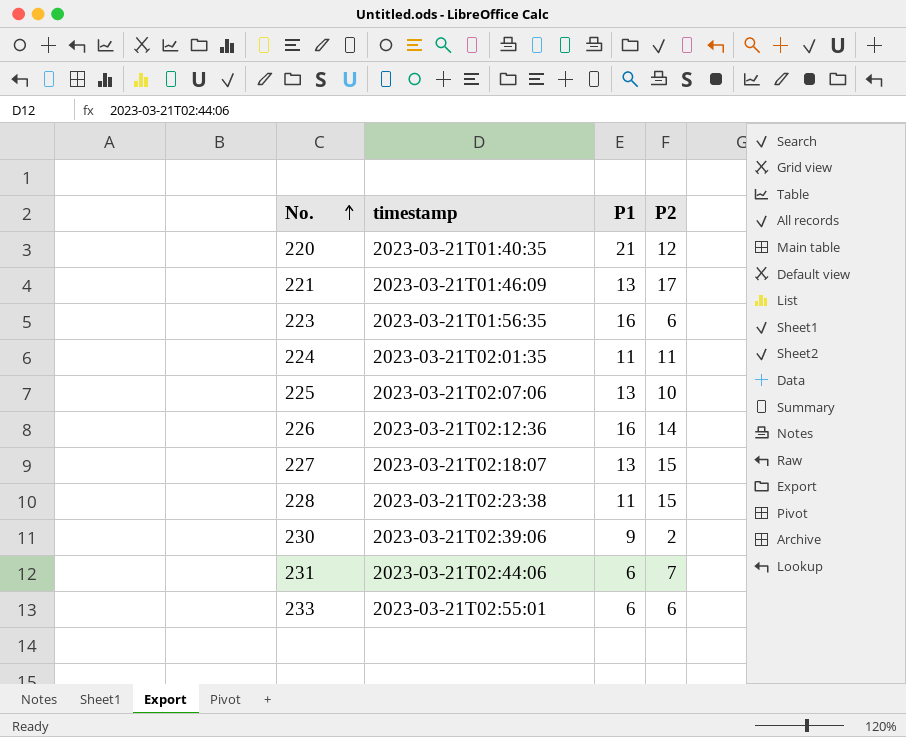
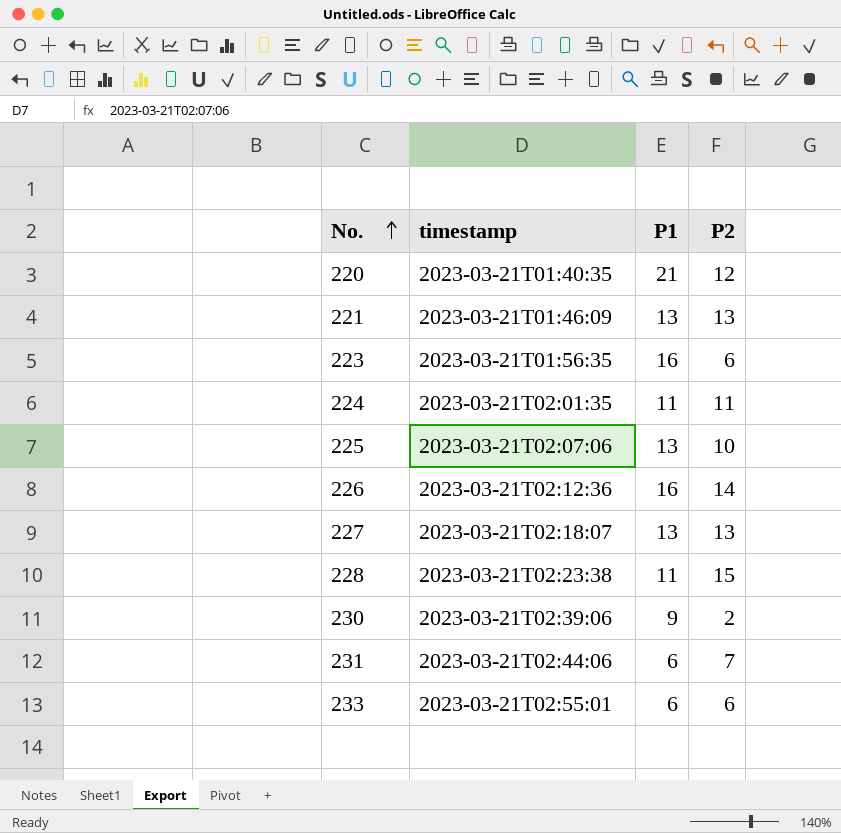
221 | P2: 17 -> 13
227 | P2: 15 -> 13

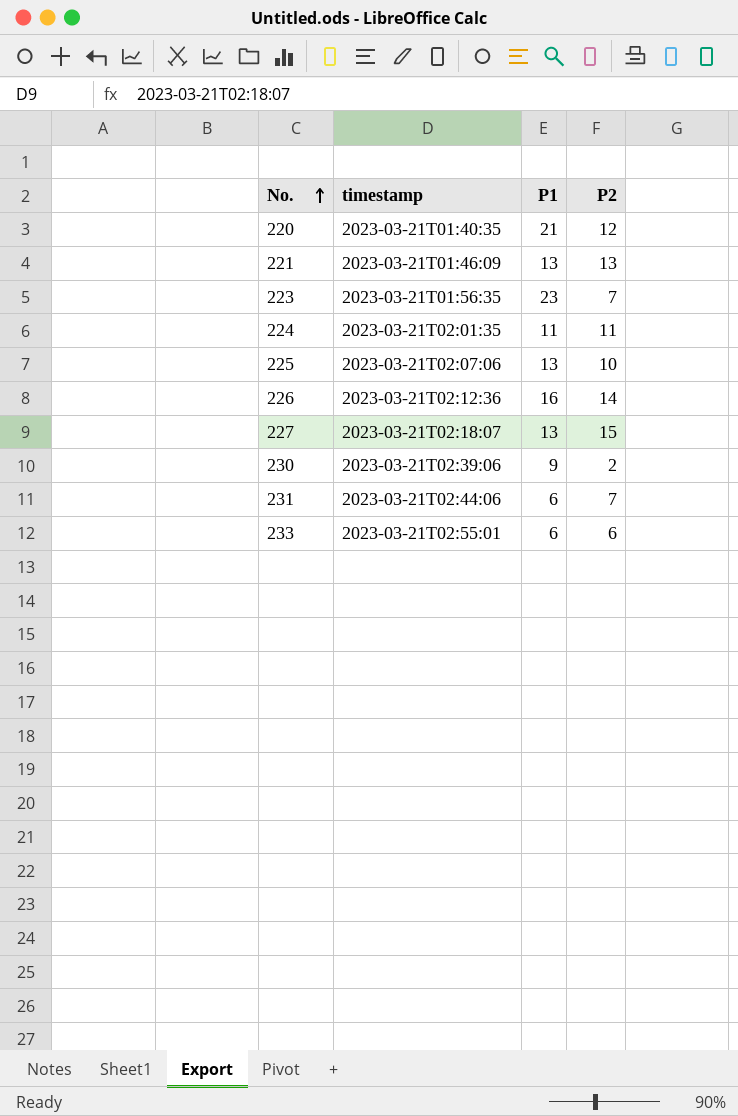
row 228: 2023-03-21T02:23:38 | 11 | 15 -> none
223 | P1: 16 -> 23
223 | P2: 6 -> 7
227 | P2: 13 -> 15

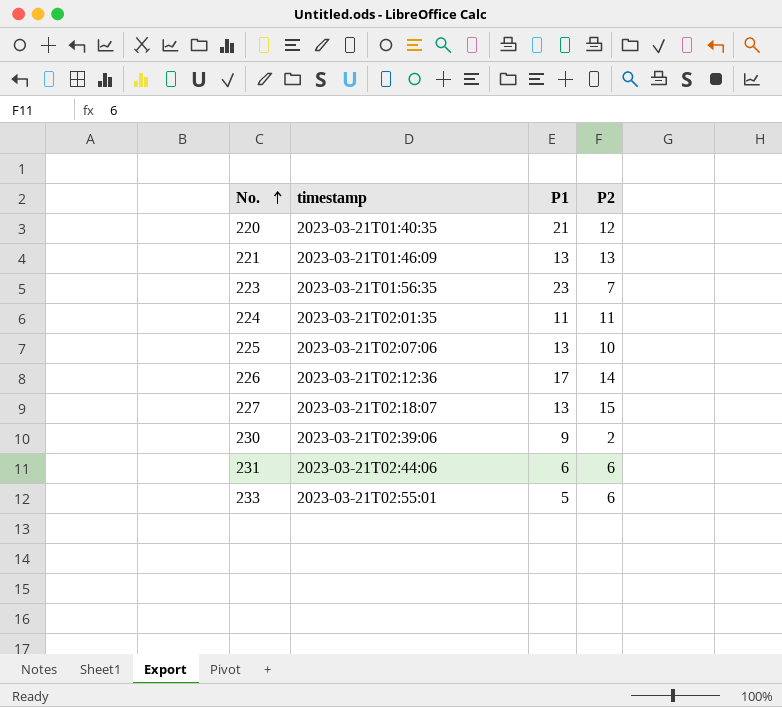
226 | P1: 16 -> 17
231 | P2: 7 -> 6
233 | P1: 6 -> 5

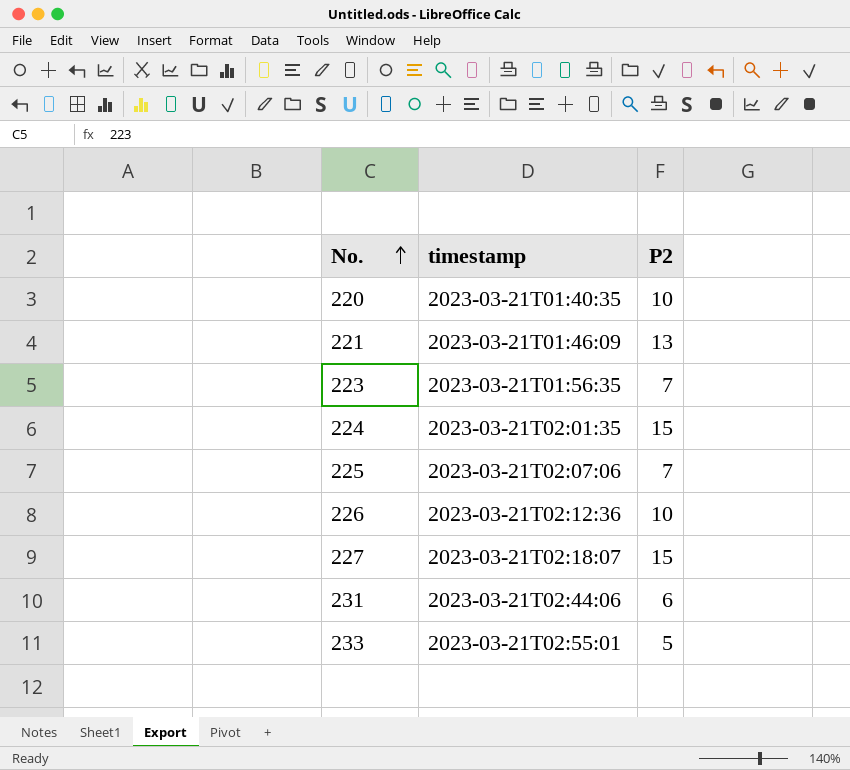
column P1 | position: 3 -> none
row 230: 2023-03-21T02:39:06 | 9 | 2 -> none
220 | P2: 12 -> 10
224 | P2: 11 -> 15
225 | P2: 10 -> 7
226 | P2: 14 -> 10
233 | P2: 6 -> 5

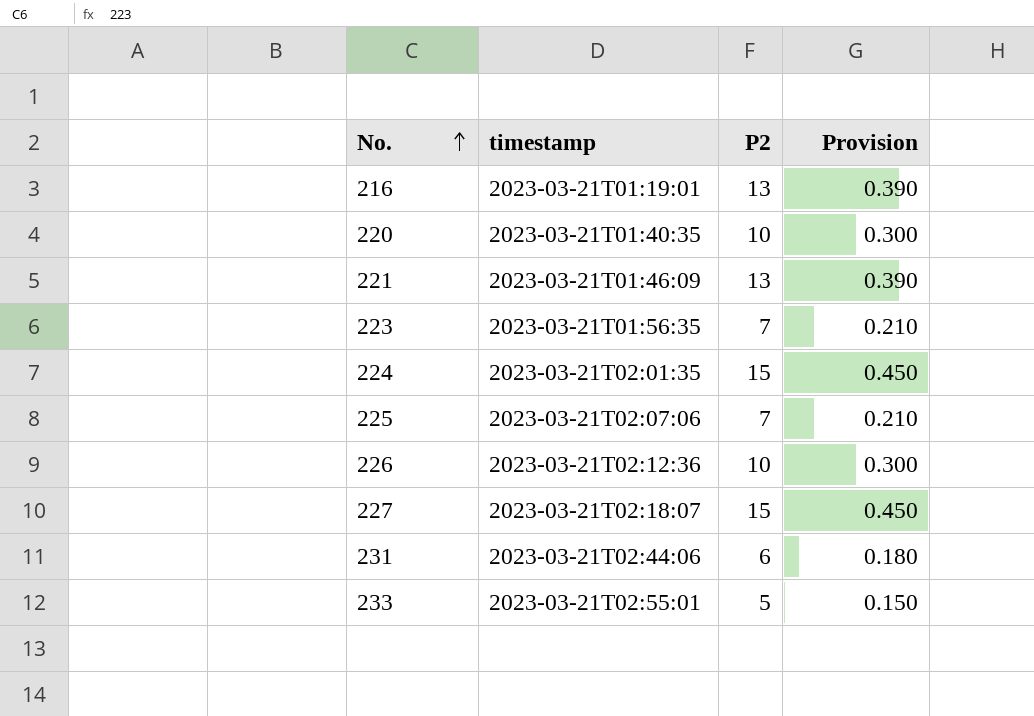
column Provision | formula: none -> [P2] * 0.03
row 216: none -> 2023-03-21T01:19:01 | 13 | 0.390

